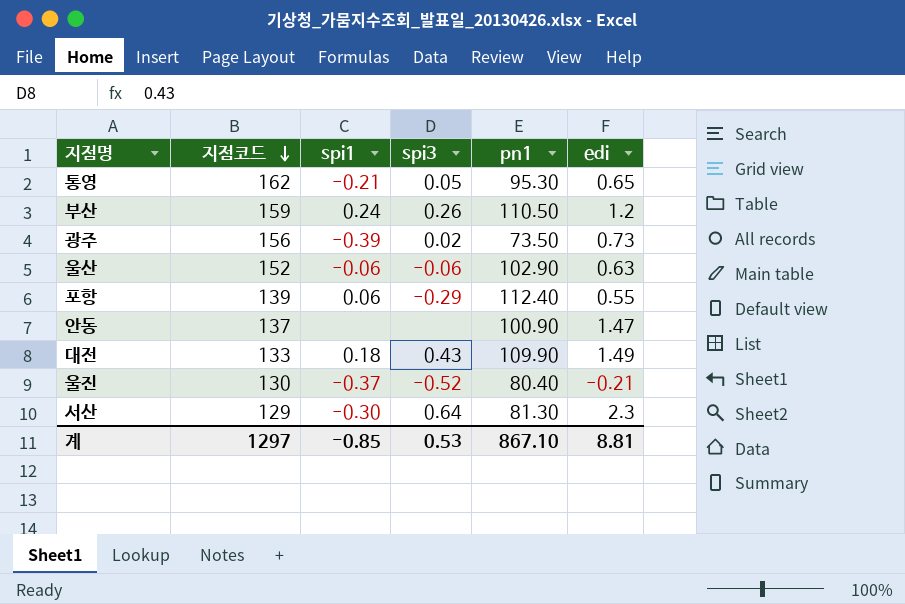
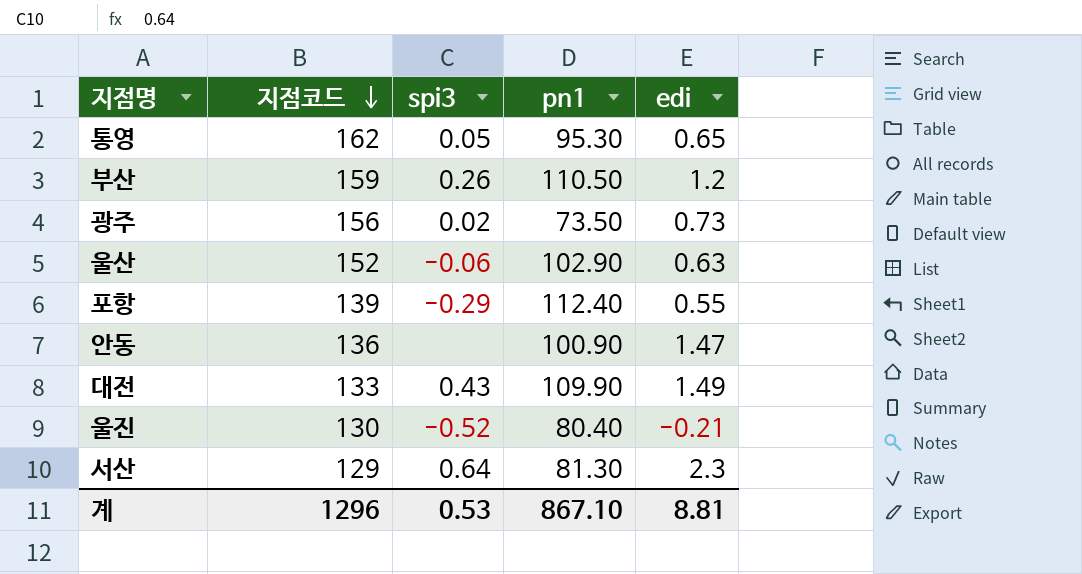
column spi1 | position: 3 -> none
안동 | 지점코드: 137 -> 136
계 | 지점코드: 1297 -> 1296

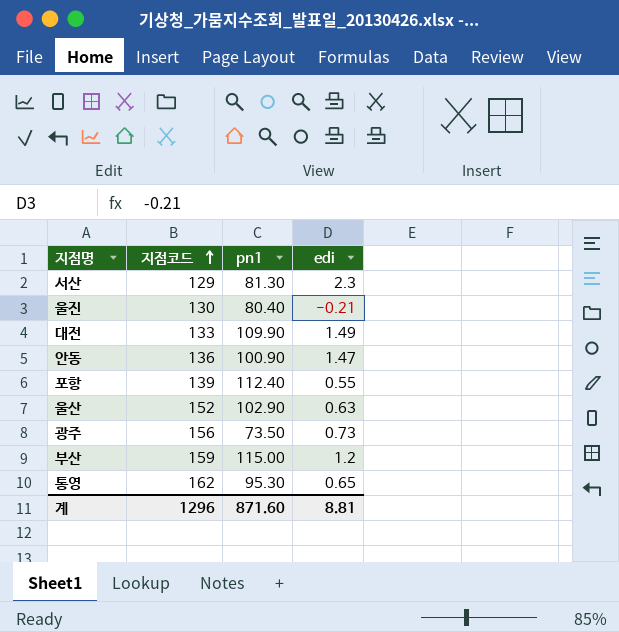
row order: 지점코드 descending -> 지점코드 ascending
column spi3 | position: 3 -> none
부산 | pn1: 110.50 -> 115.00
계 | pn1: 867.10 -> 871.60

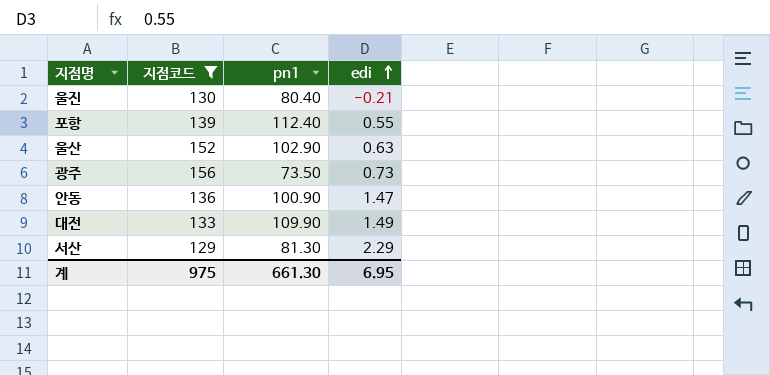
filter: none -> 지점코드 <= 156
row order: 지점코드 ascending -> edi ascending
서산 | edi: 2.3 -> 2.29
계 | 지점코드: 1296 -> 975
계 | pn1: 871.60 -> 661.30
계 | edi: 8.81 -> 6.95

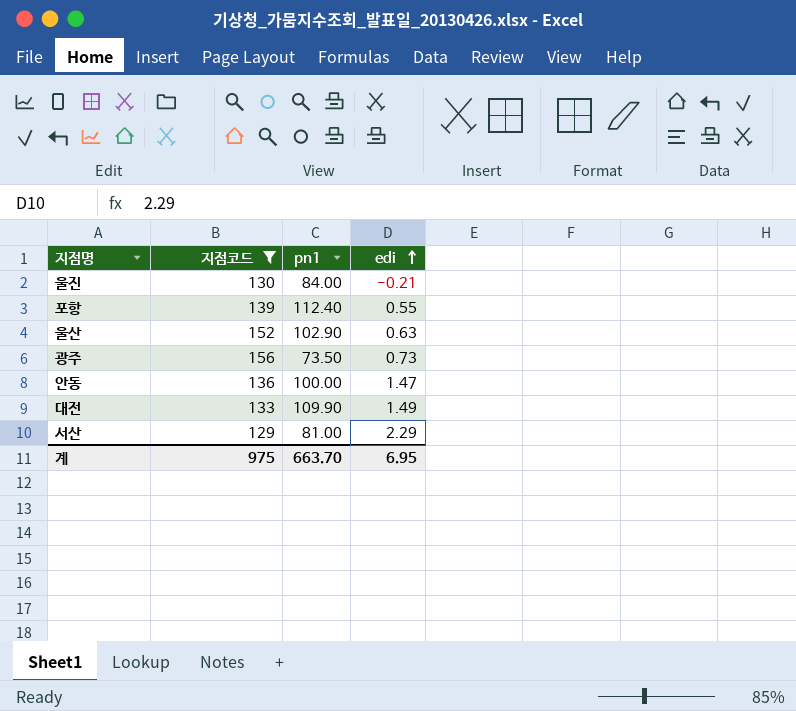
울진 | pn1: 80.40 -> 84.00
안동 | pn1: 100.90 -> 100.00
서산 | pn1: 81.30 -> 81.00
계 | pn1: 661.30 -> 663.70

